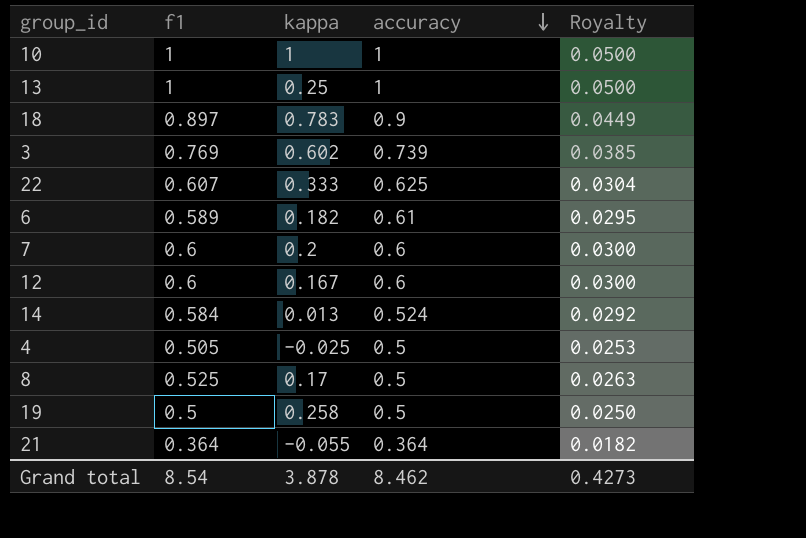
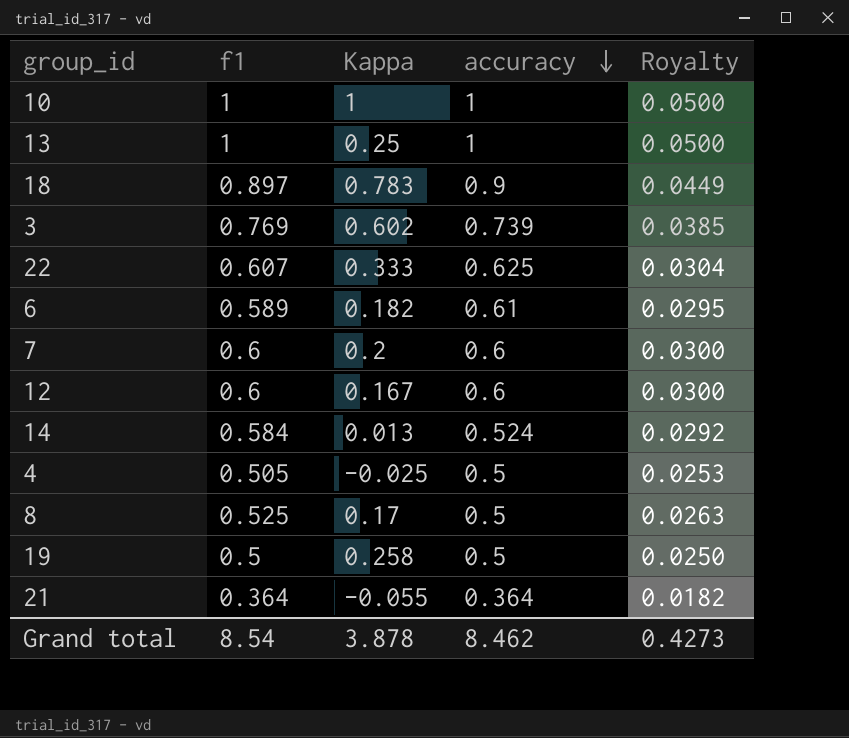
column name: kappa -> Kappa

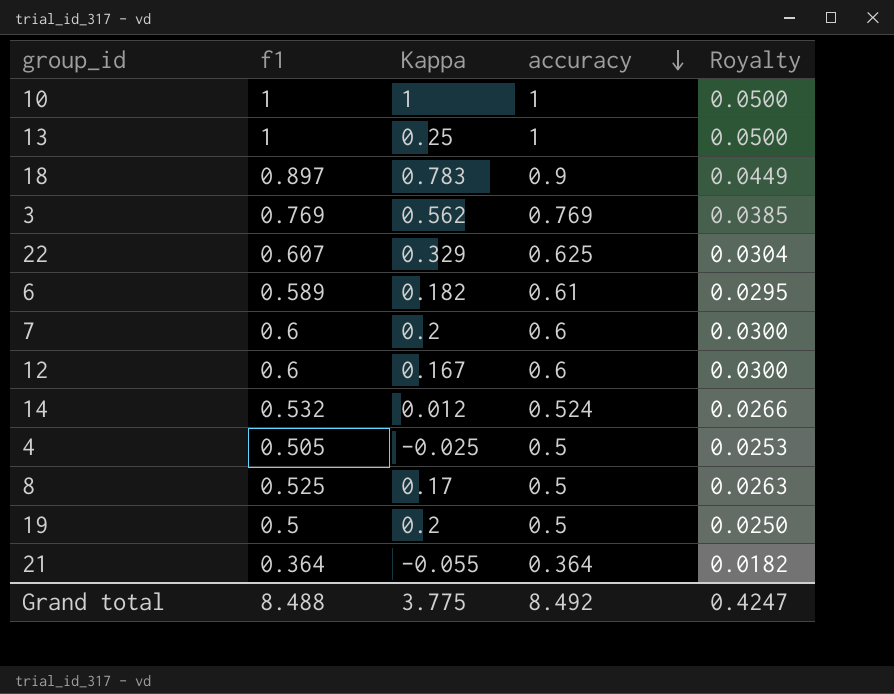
3 | Kappa: 0.602 -> 0.562
3 | accuracy: 0.739 -> 0.769
22 | Kappa: 0.333 -> 0.329
14 | f1: 0.584 -> 0.532
14 | Kappa: 0.013 -> 0.012
14 | Royalty: 0.0292 -> 0.0266
19 | Kappa: 0.258 -> 0.2
Grand total | f1: 8.54 -> 8.488
Grand total | Kappa: 3.878 -> 3.775
Grand total | accuracy: 8.462 -> 8.492
Grand total | Royalty: 0.4273 -> 0.4247

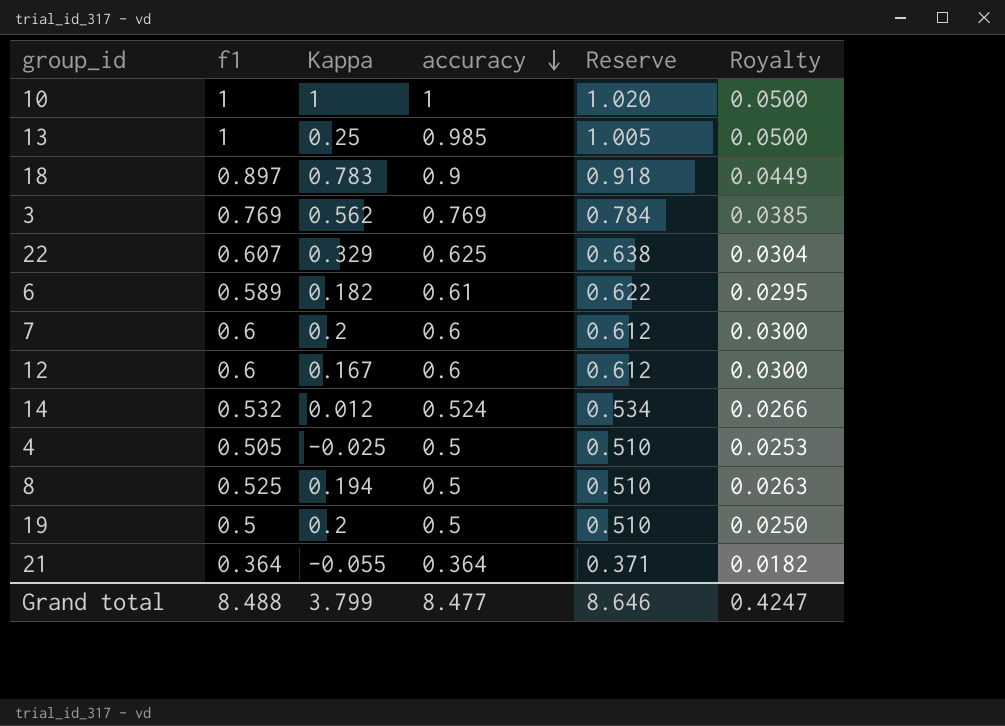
column Reserve | formula: none -> [accuracy] * 1.02
13 | accuracy: 1 -> 0.985
8 | Kappa: 0.17 -> 0.194
Grand total | Kappa: 3.775 -> 3.799
Grand total | accuracy: 8.492 -> 8.477

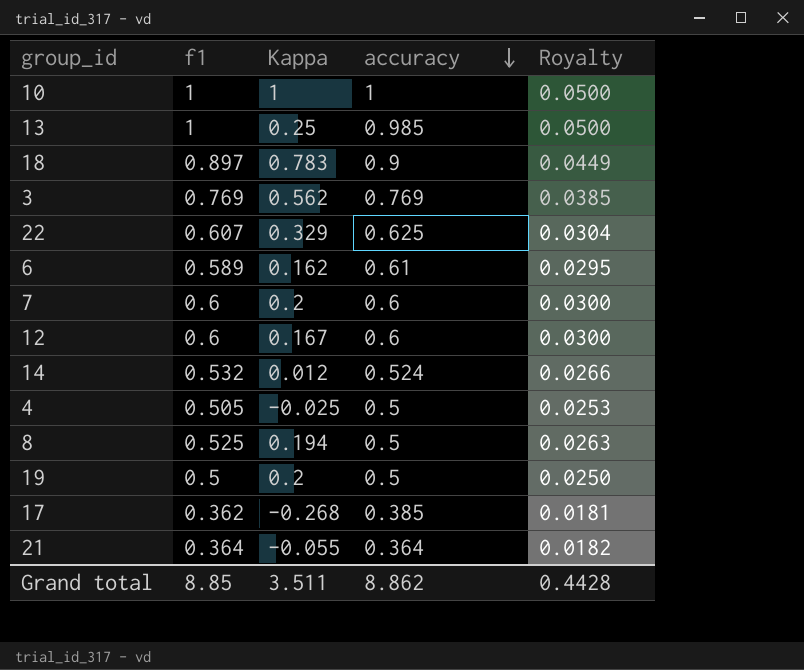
column Reserve | formula: [accuracy] * 1.02 -> none
6 | Kappa: 0.182 -> 0.162
row 17: none -> 0.362 | -0.268 | 0.385 | 0.0181
Grand total | f1: 8.488 -> 8.85
Grand total | Kappa: 3.799 -> 3.511
Grand total | accuracy: 8.477 -> 8.862
Grand total | Royalty: 0.4247 -> 0.4428

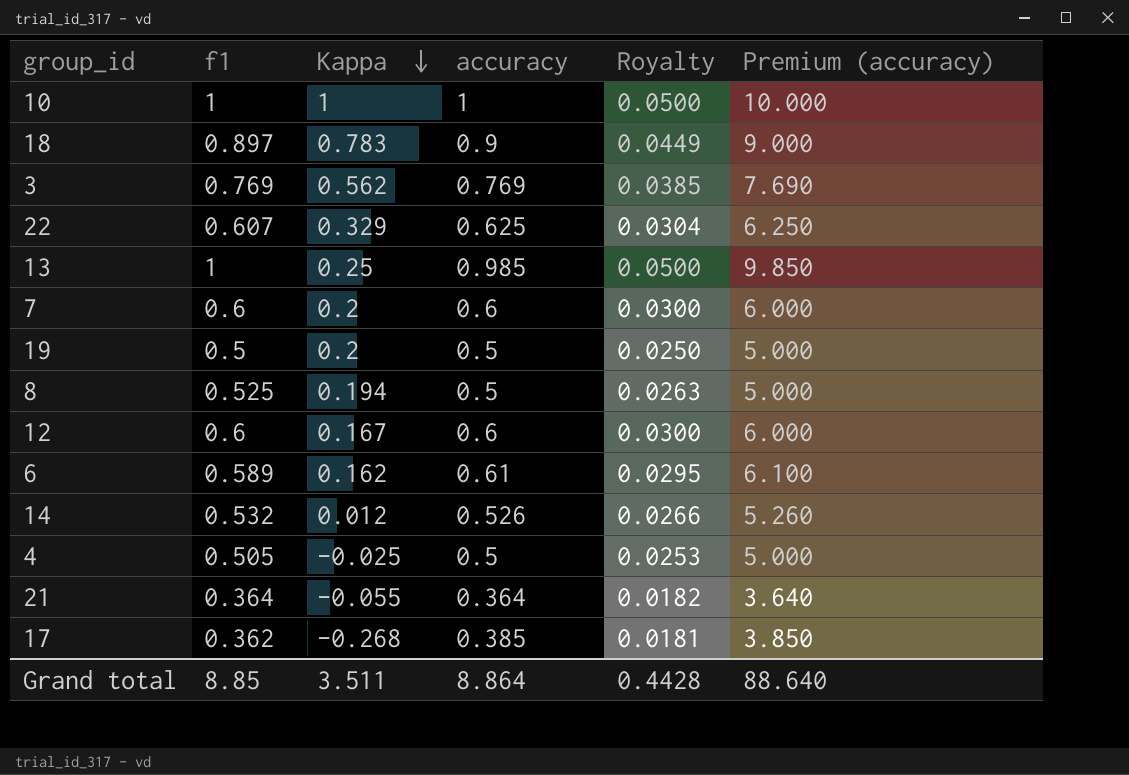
row order: accuracy descending -> Kappa descending
column Premium (accuracy) | formula: none -> [accuracy] * 10
14 | accuracy: 0.524 -> 0.526
Grand total | accuracy: 8.862 -> 8.864

